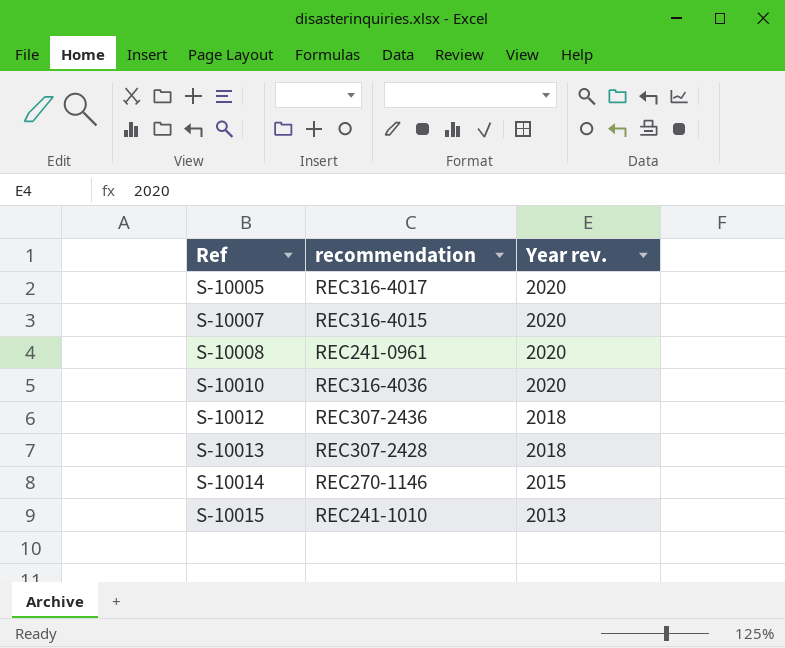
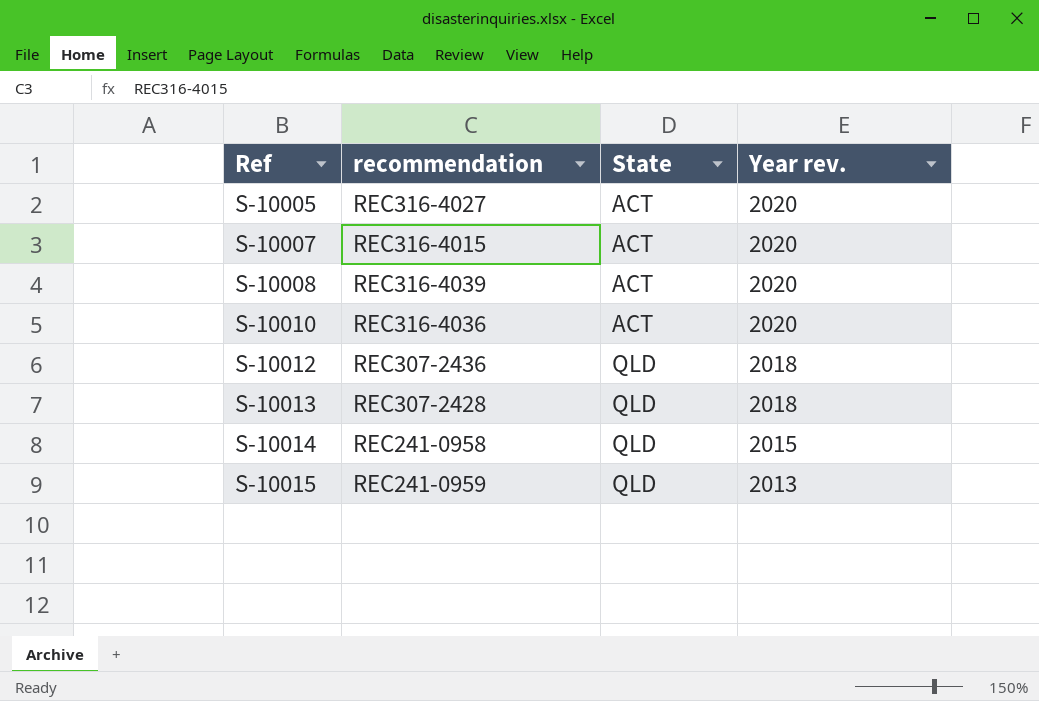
column State | position: none -> 3
S-10005 | recommendation: REC316-4017 -> REC316-4027
S-10008 | recommendation: REC241-0961 -> REC316-4039
S-10014 | recommendation: REC270-1146 -> REC241-0958
S-10015 | recommendation: REC241-1010 -> REC241-0959

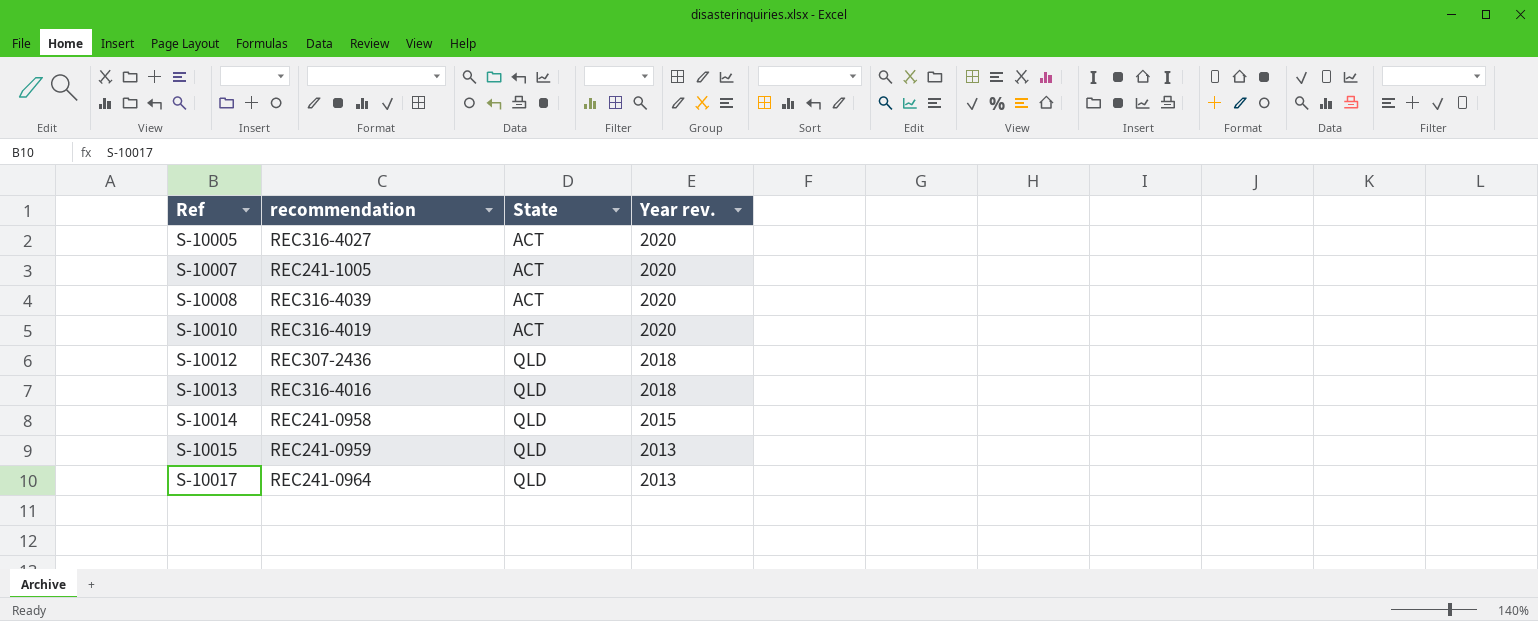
S-10007 | recommendation: REC316-4015 -> REC241-1005
S-10010 | recommendation: REC316-4036 -> REC316-4019
S-10013 | recommendation: REC307-2428 -> REC316-4016
row S-10017: none -> REC241-0964 | QLD | 2013

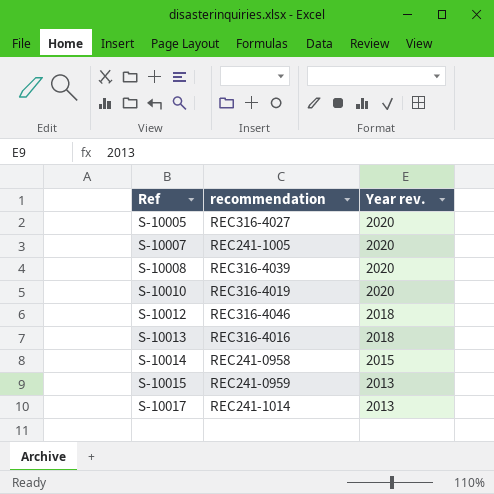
column State | position: 3 -> none
S-10012 | recommendation: REC307-2436 -> REC316-4046
S-10017 | recommendation: REC241-0964 -> REC241-1014

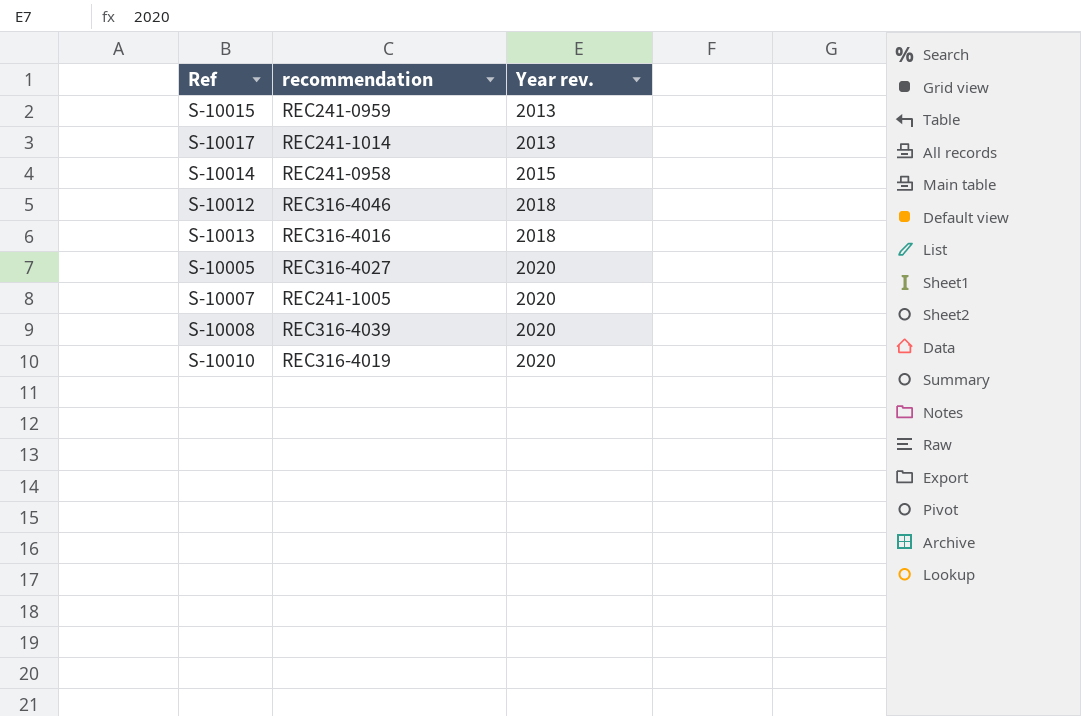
row order: Ref ascending -> Year rev. ascending

